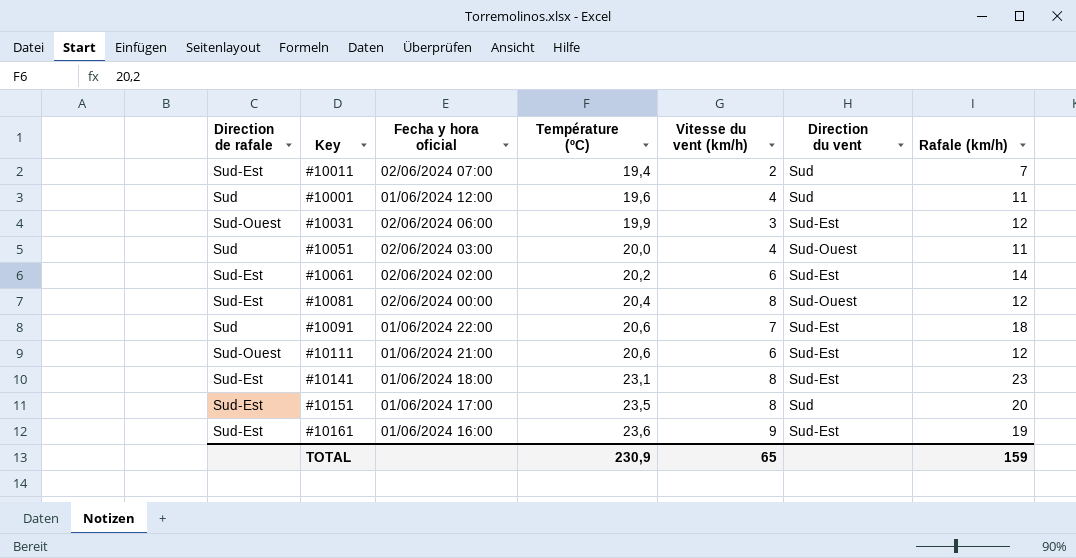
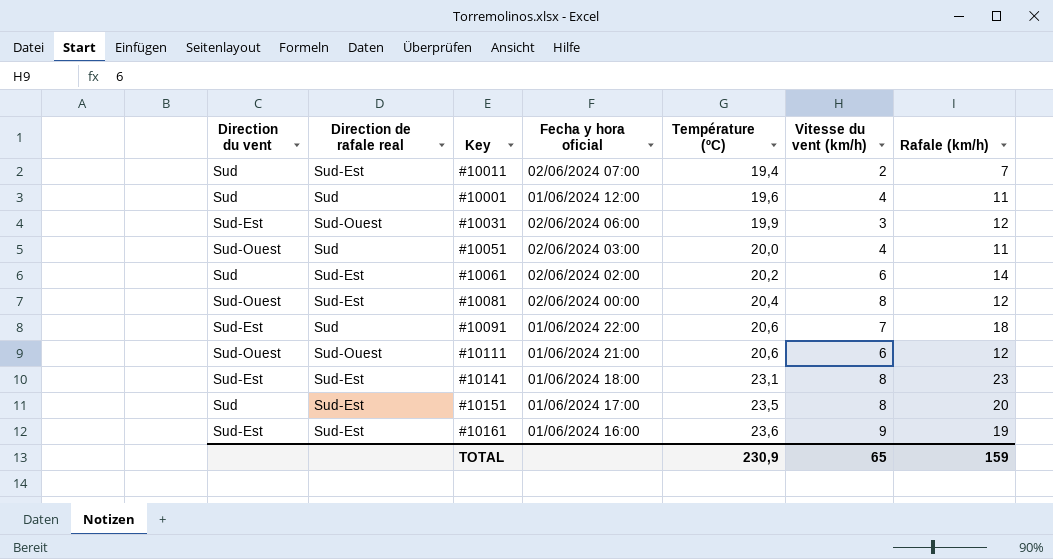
column Direction du vent | position: 6 -> 1
column name: Direction de rafale -> Direction de rafale real
#10061 | Direction du vent: Sud-Est -> Sud
#10111 | Direction du vent: Sud-Est -> Sud-Ouest

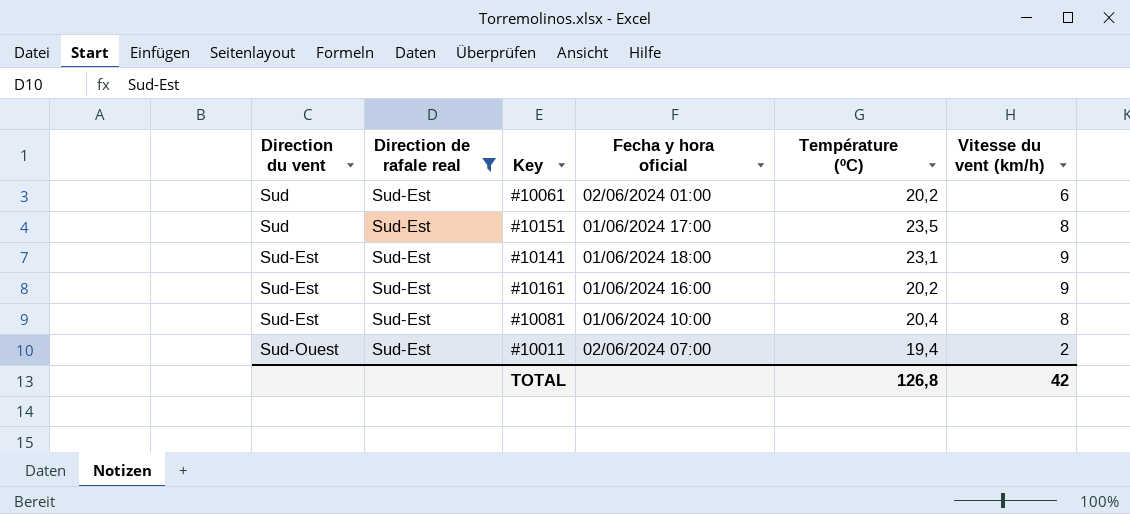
filter: none -> Direction de rafale real = Sud-Est
row order: Température (ºC) ascending -> Direction du vent ascending
column Rafale (km/h) | position: 7 -> none
#10061 | Fecha y hora oficial: 02/06/2024 02:00 -> 02/06/2024 01:00
#10141 | Vitesse du vent (km/h): 8 -> 9
#10161 | Température (ºC): 23,6 -> 20,2
#10081 | Direction du vent: Sud-Ouest -> Sud-Est
#10081 | Fecha y hora oficial: 02/06/2024 00:00 -> 01/06/2024 10:00
#10011 | Direction du vent: Sud -> Sud-Ouest
TOTAL | Température (ºC): 230,9 -> 126,8
TOTAL | Vitesse du vent (km/h): 65 -> 42

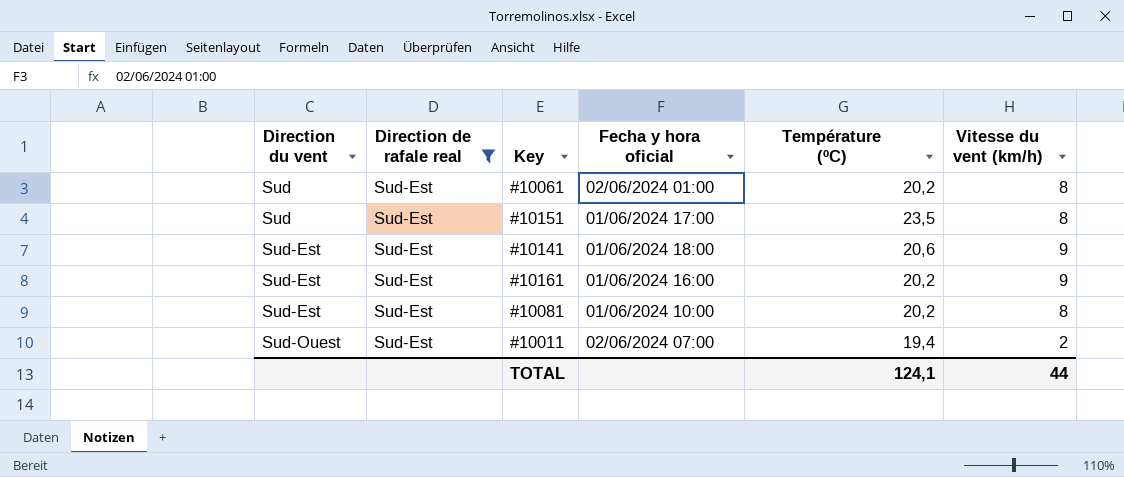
#10061 | Vitesse du vent (km/h): 6 -> 8
#10141 | Température (ºC): 23,1 -> 20,6
#10081 | Température (ºC): 20,4 -> 20,2
TOTAL | Température (ºC): 126,8 -> 124,1
TOTAL | Vitesse du vent (km/h): 42 -> 44

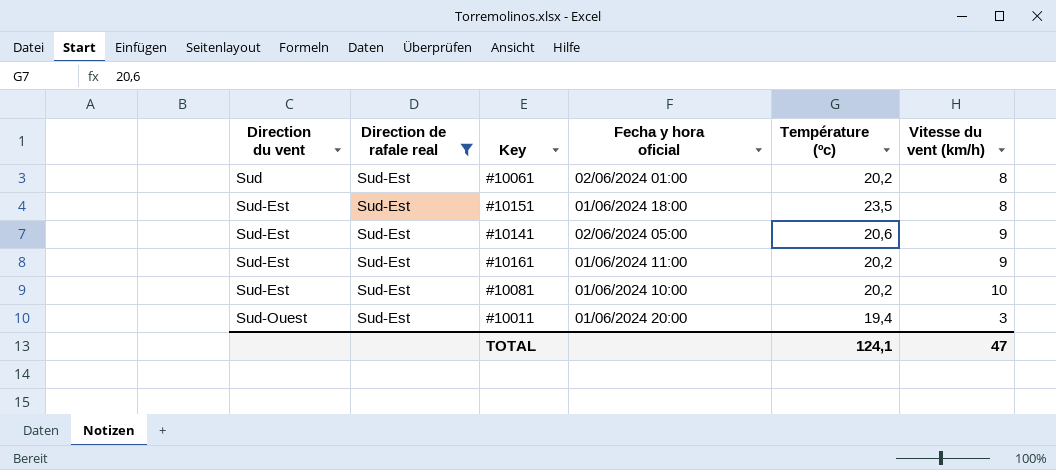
column name: Température (ºC) -> Température (ºc)
#10151 | Direction du vent: Sud -> Sud-Est
#10151 | Fecha y hora oficial: 01/06/2024 17:00 -> 01/06/2024 18:00
#10141 | Fecha y hora oficial: 01/06/2024 18:00 -> 02/06/2024 05:00
#10161 | Fecha y hora oficial: 01/06/2024 16:00 -> 01/06/2024 11:00
#10081 | Vitesse du vent (km/h): 8 -> 10
#10011 | Fecha y hora oficial: 02/06/2024 07:00 -> 01/06/2024 20:00
#10011 | Vitesse du vent (km/h): 2 -> 3
TOTAL | Vitesse du vent (km/h): 44 -> 47

